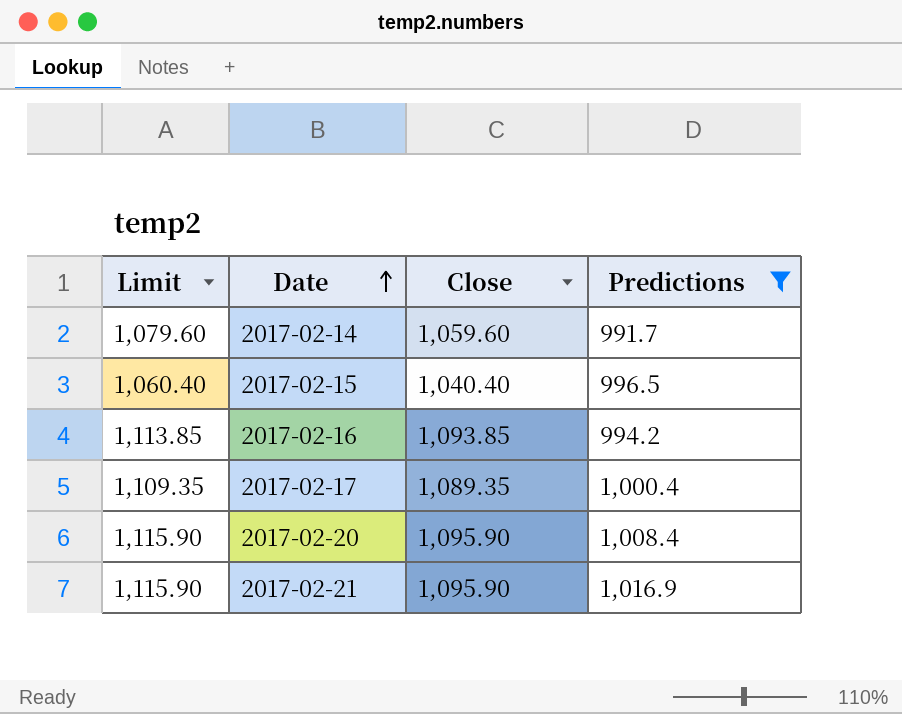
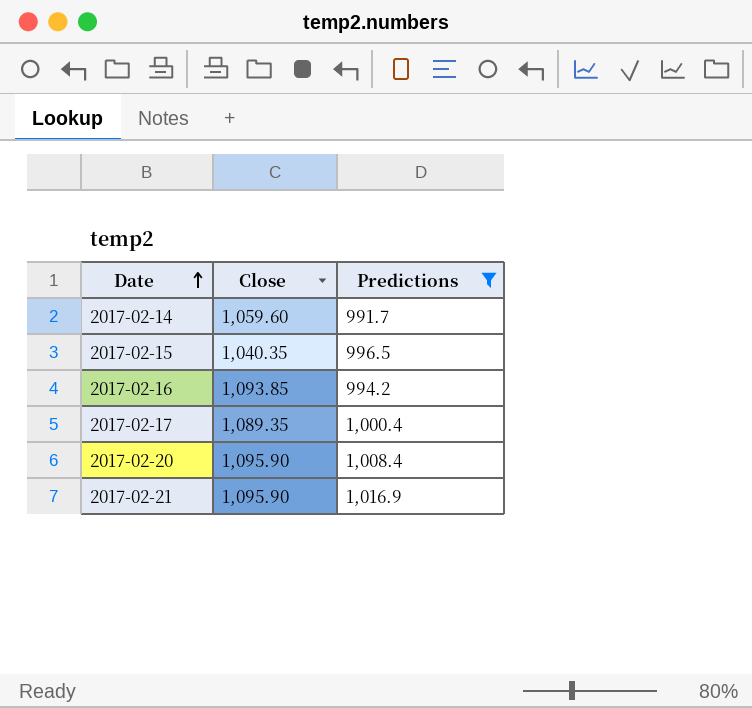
column Limit | formula: [Close] + 20 -> none
2017-02-15 | Close: 1,040.40 -> 1,040.35

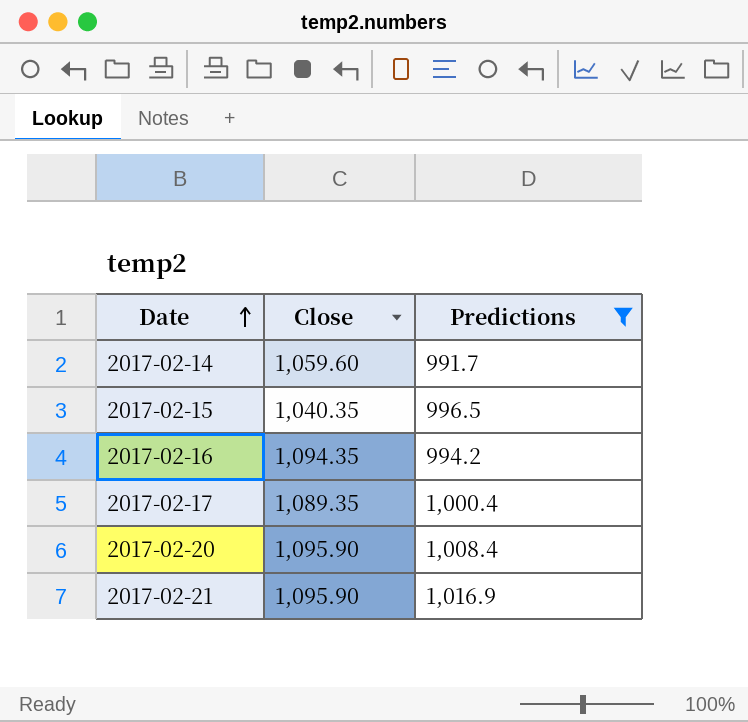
2017-02-16 | Close: 1,093.85 -> 1,094.35

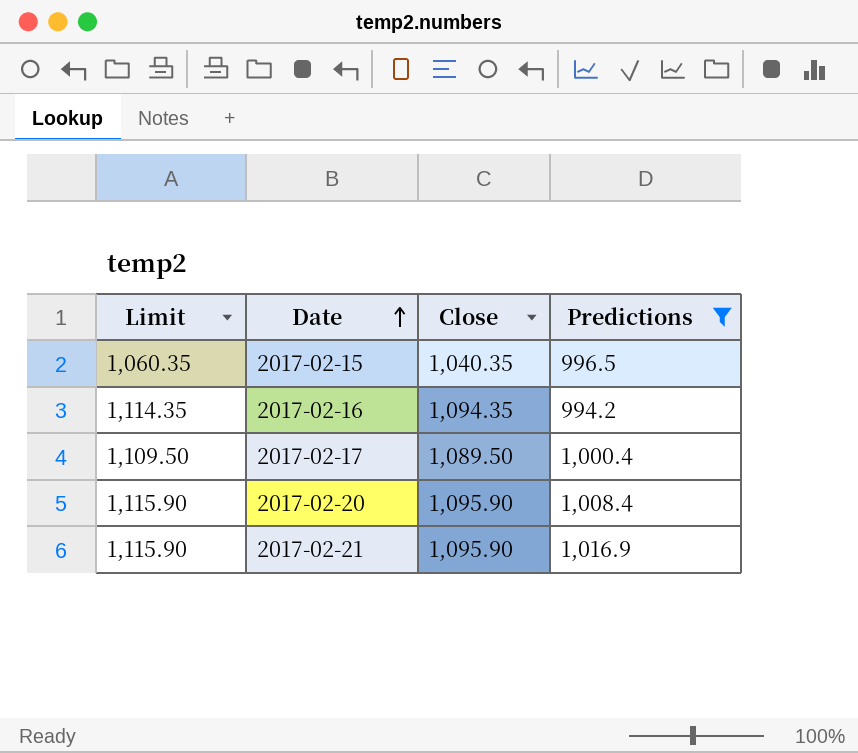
column Limit | formula: none -> [Close] + 20
row 2017-02-14: 1,059.60 | 991.7 -> none
2017-02-17 | Close: 1,089.35 -> 1,089.50

